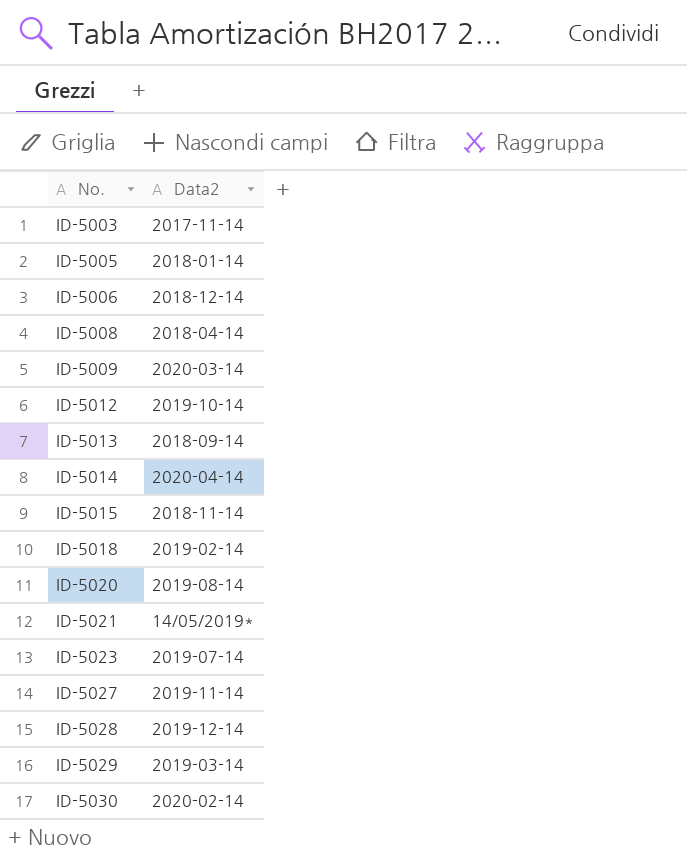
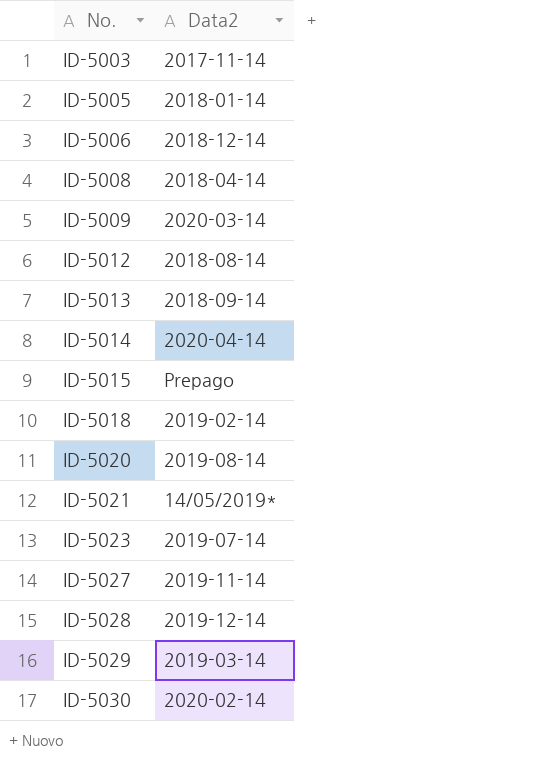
ID-5012 | Data2: 2019-10-14 -> 2018-08-14
ID-5015 | Data2: 2018-11-14 -> Prepago

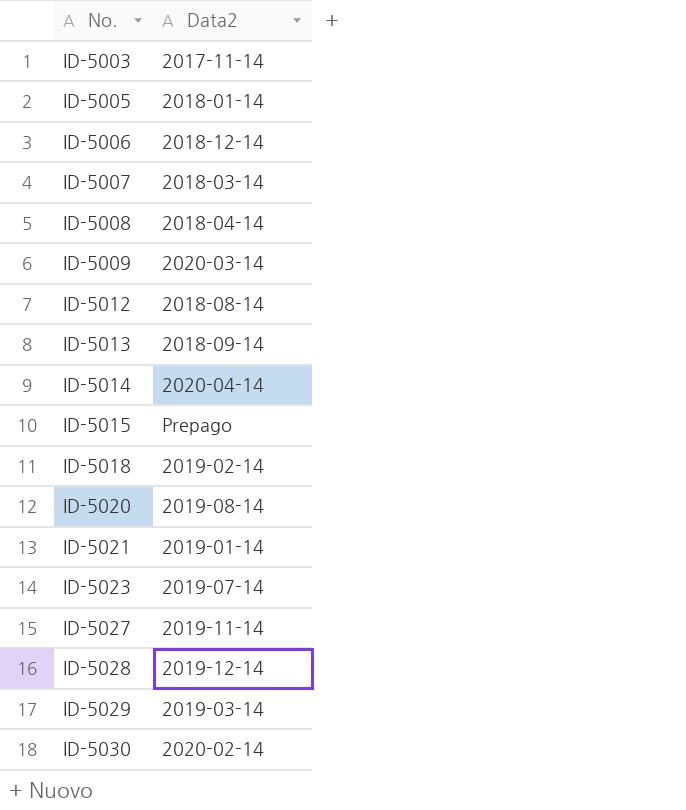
row ID-5007: none -> 2018-03-14
ID-5021 | Data2: 14/05/2019* -> 2019-01-14

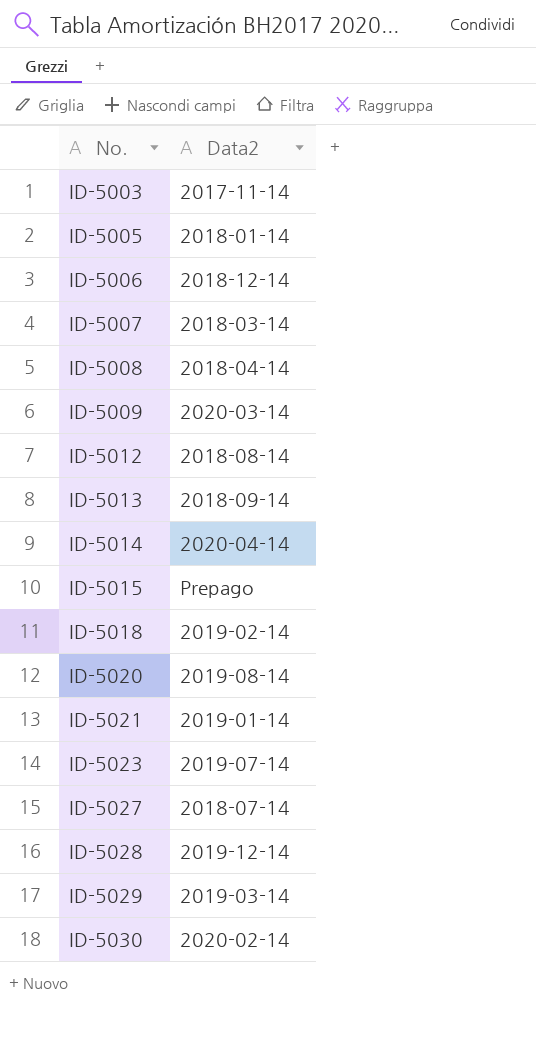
ID-5027 | Data2: 2019-11-14 -> 2018-07-14

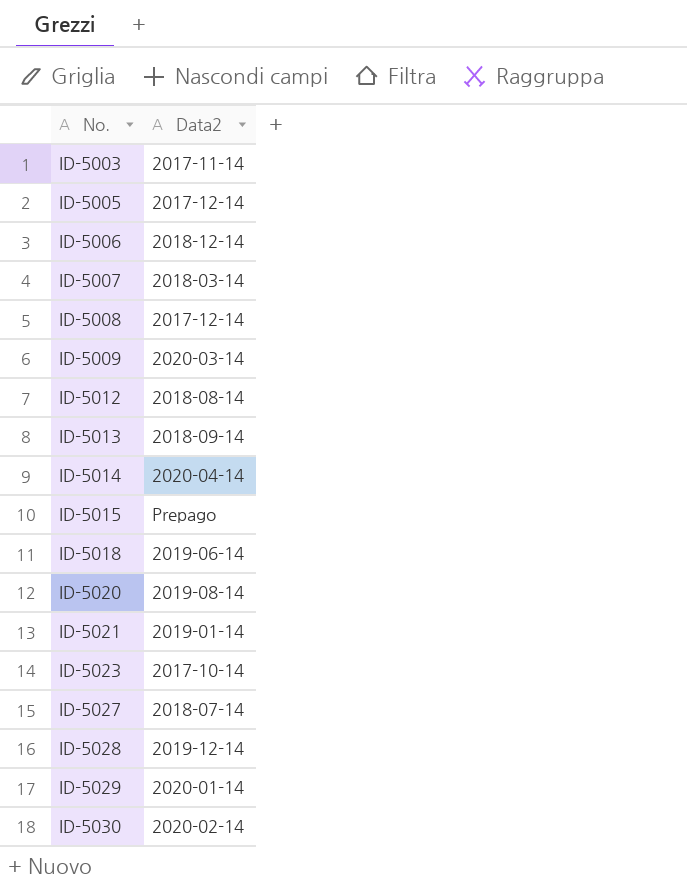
ID-5005 | Data2: 2018-01-14 -> 2017-12-14
ID-5008 | Data2: 2018-04-14 -> 2017-12-14
ID-5018 | Data2: 2019-02-14 -> 2019-06-14
ID-5023 | Data2: 2019-07-14 -> 2017-10-14
ID-5029 | Data2: 2019-03-14 -> 2020-01-14

